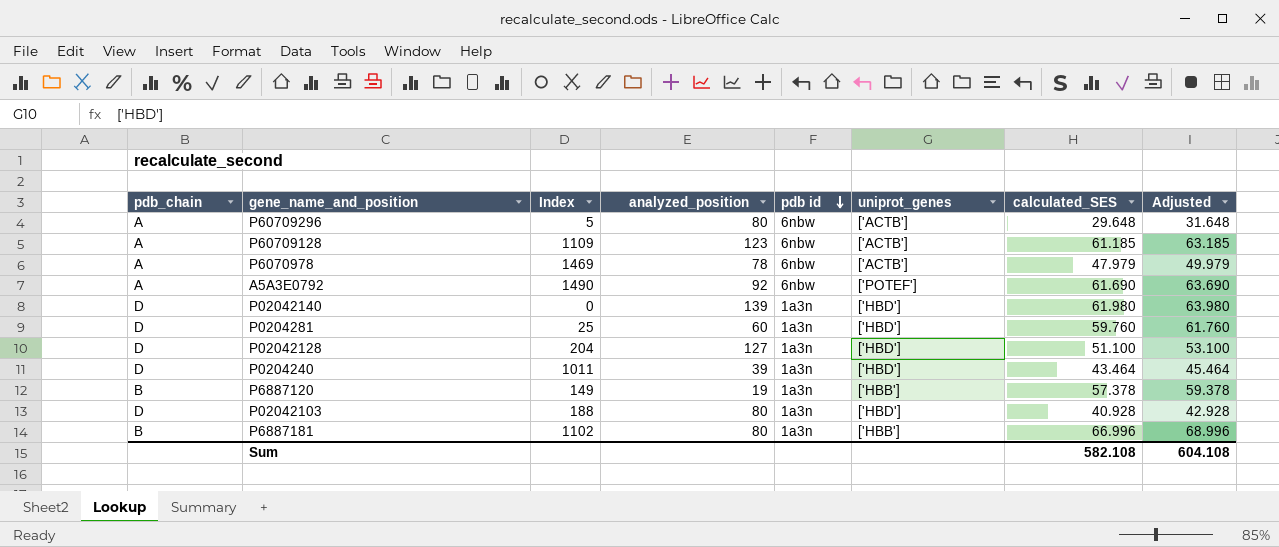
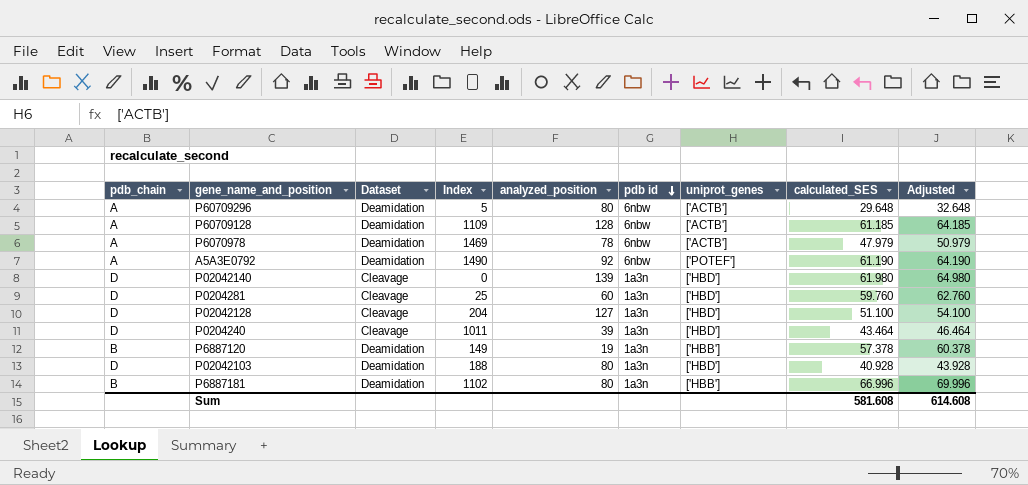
column Dataset | position: none -> 3
column Adjusted | formula: [calculated_SES] + 2 -> [calculated_SES] + 3
P60709128 | analyzed_position: 123 -> 128
A5A3E0792 | calculated_SES: 61.690 -> 61.190
Sum | calculated_SES: 582.108 -> 581.608
Sum | Adjusted: 604.108 -> 614.608

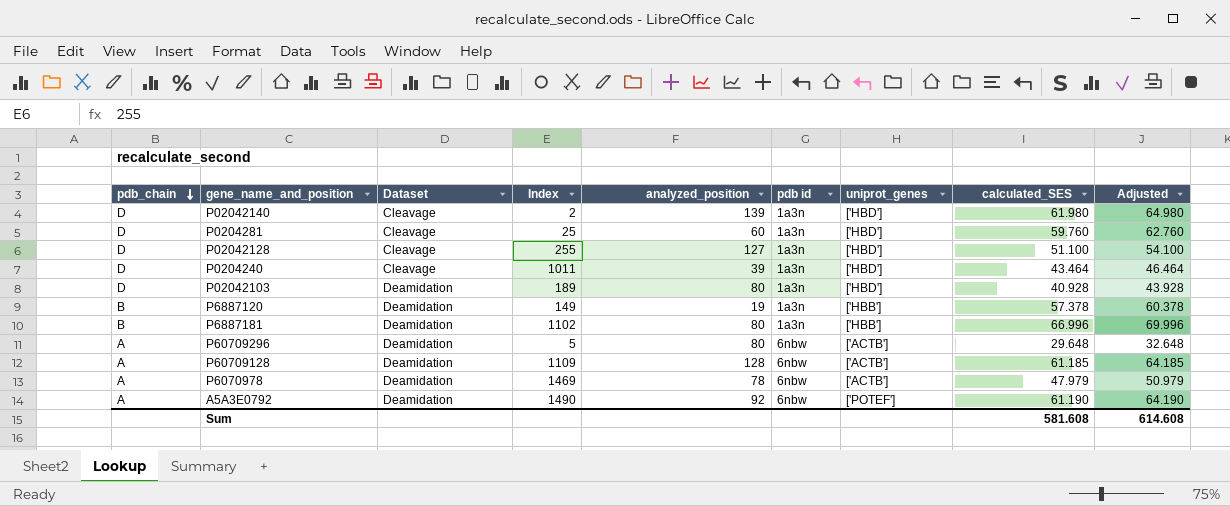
row order: pdb id descending -> pdb_chain descending
P02042140 | Index: 0 -> 2
P02042128 | Index: 204 -> 255
P02042103 | Index: 188 -> 189

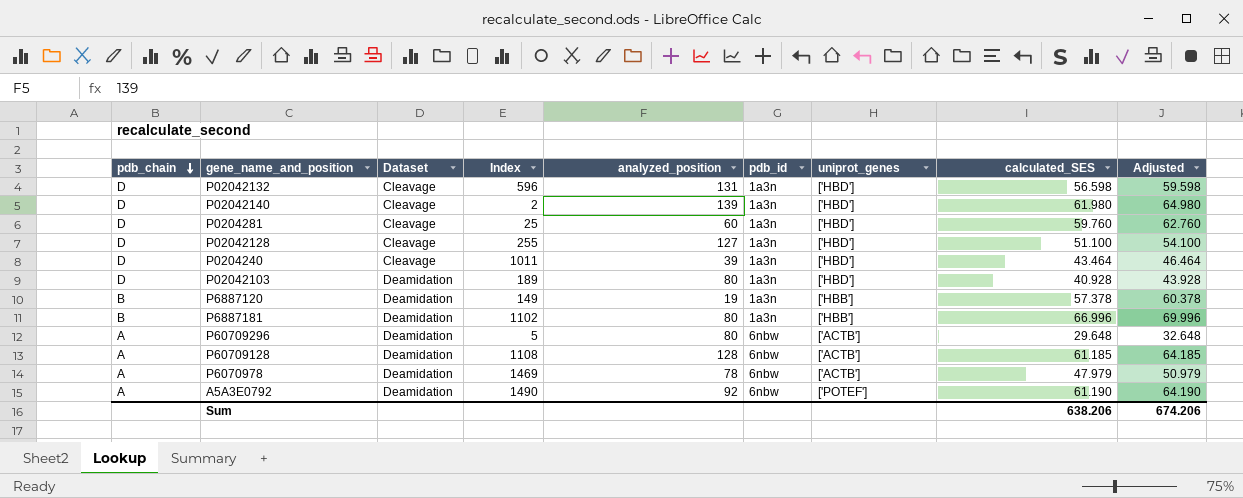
column name: pdb id -> pdb_id
row P02042132: none -> D | Cleavage | 596 | 131 | 1a3n | ['HBD'] | 56.598 | 59.598
P60709128 | Index: 1109 -> 1108
Sum | calculated_SES: 581.608 -> 638.206
Sum | Adjusted: 614.608 -> 674.206

